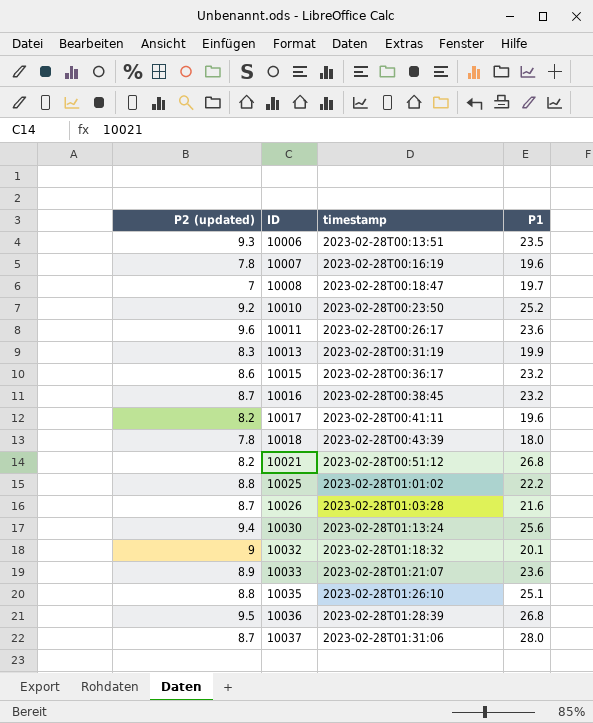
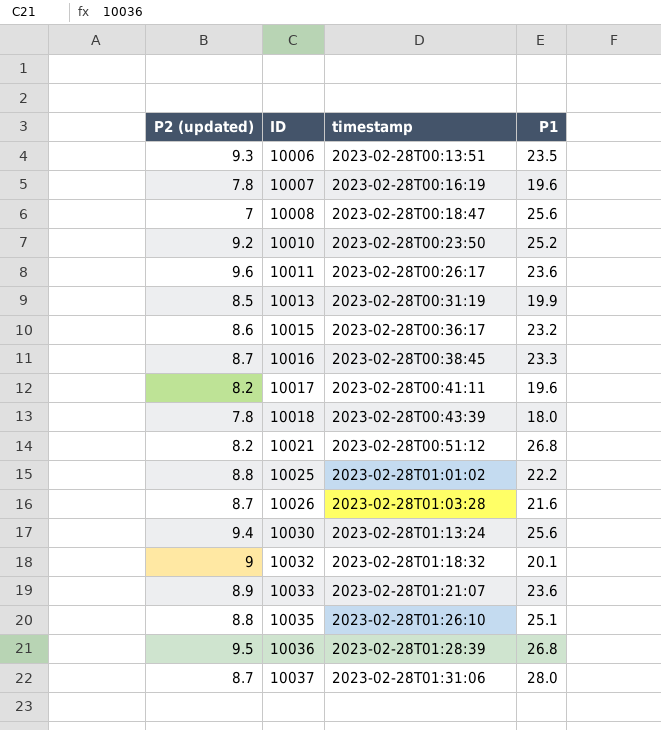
10008 | P1: 19.7 -> 25.6
10013 | P2 (updated): 8.3 -> 8.5
10016 | P1: 23.2 -> 23.3

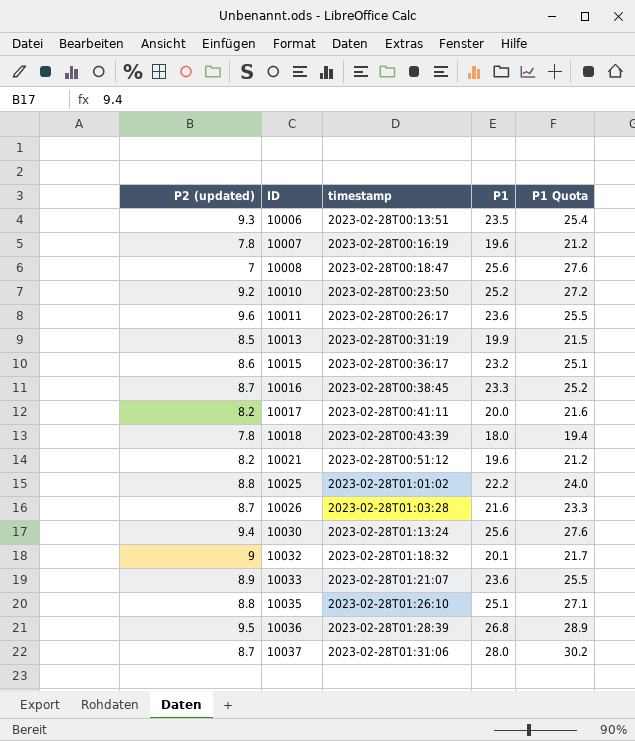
column P1 Quota | formula: none -> [P1] * 1.08
10017 | P1: 19.6 -> 20.0
10021 | P1: 26.8 -> 19.6

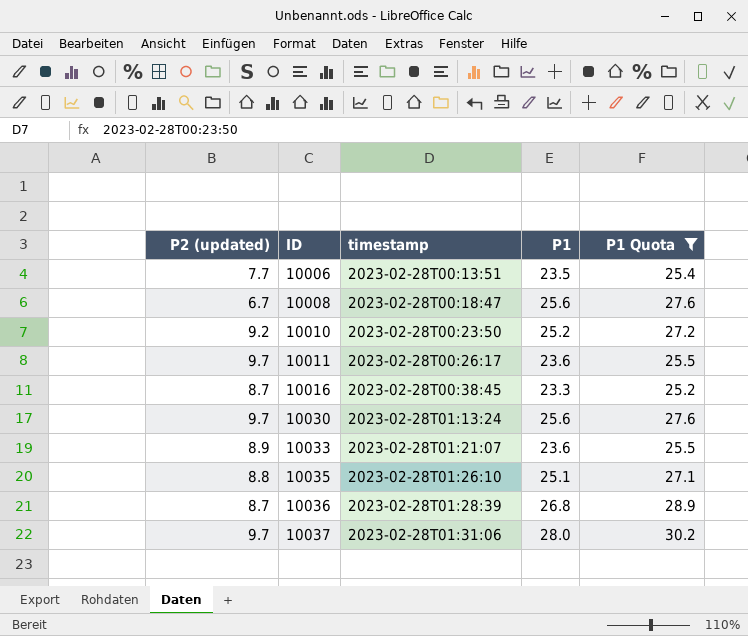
filter: none -> P1 Quota >= 25.2
10006 | P2 (updated): 9.3 -> 7.7
10008 | P2 (updated): 7 -> 6.7
10011 | P2 (updated): 9.6 -> 9.7
10030 | P2 (updated): 9.4 -> 9.7
10036 | P2 (updated): 9.5 -> 8.7
10037 | P2 (updated): 8.7 -> 9.7

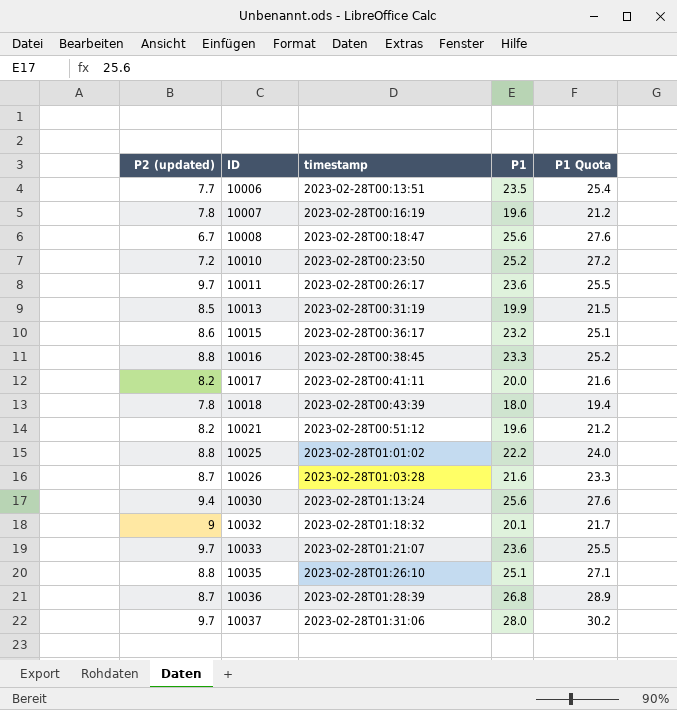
filter: P1 Quota >= 25.2 -> none
10010 | P2 (updated): 9.2 -> 7.2
10016 | P2 (updated): 8.7 -> 8.8
10030 | P2 (updated): 9.7 -> 9.4
10033 | P2 (updated): 8.9 -> 9.7

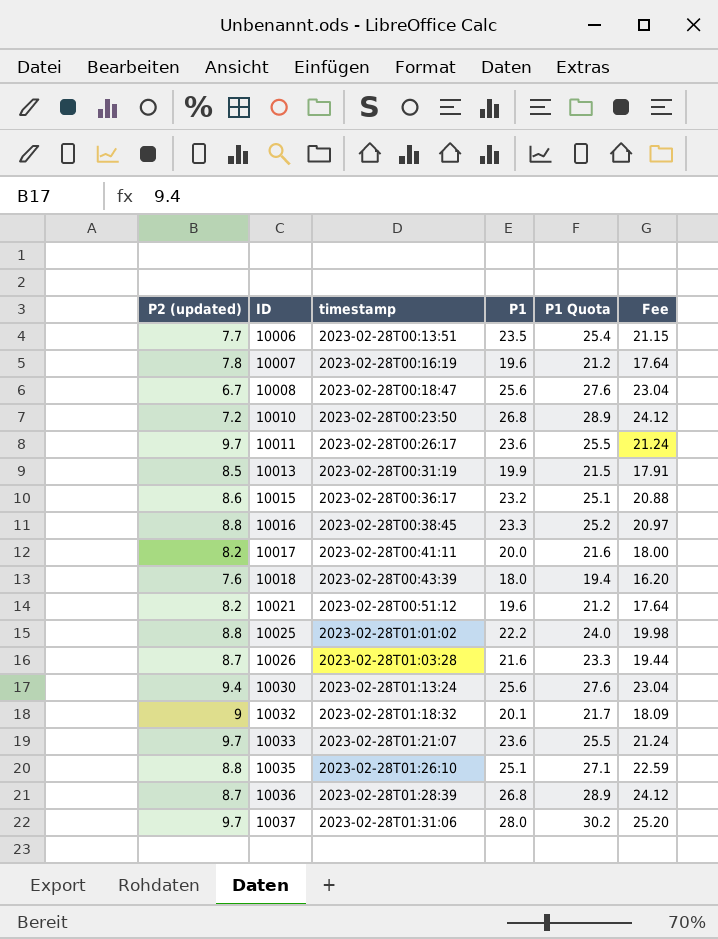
column Fee | formula: none -> [P1] * 0.9
10010 | P1: 25.2 -> 26.8
10010 | P1 Quota: 27.2 -> 28.9
10018 | P2 (updated): 7.8 -> 7.6

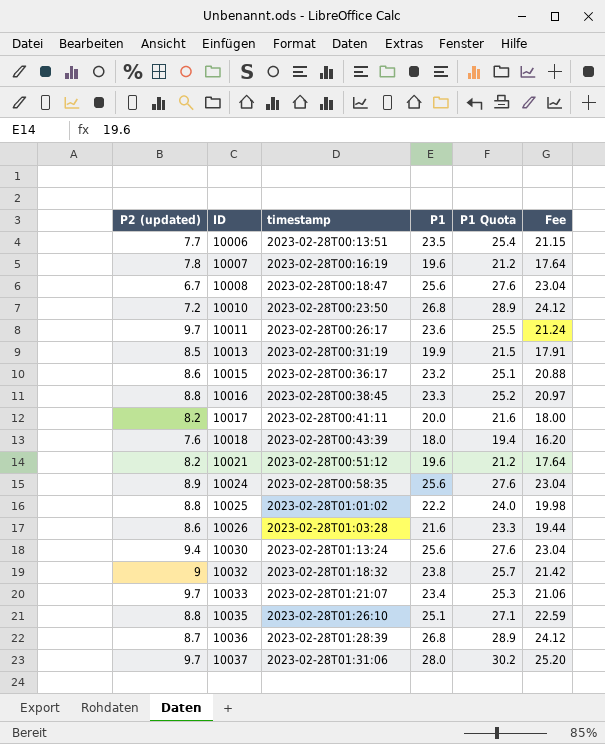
row 10024: none -> 8.9 | 2023-02-28T00:58:35 | 25.6 | 27.6 | 23.04
10026 | P2 (updated): 8.7 -> 8.6
10032 | P1: 20.1 -> 23.8
10032 | P1 Quota: 21.7 -> 25.7
10032 | Fee: 18.09 -> 21.42
10033 | P1: 23.6 -> 23.4
10033 | P1 Quota: 25.5 -> 25.3
10033 | Fee: 21.24 -> 21.06

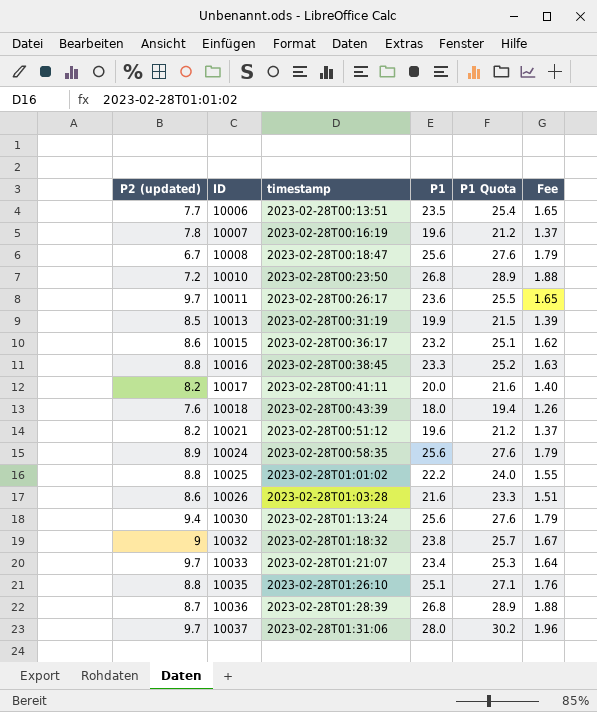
column Fee | formula: [P1] * 0.9 -> [P1] * 0.07

